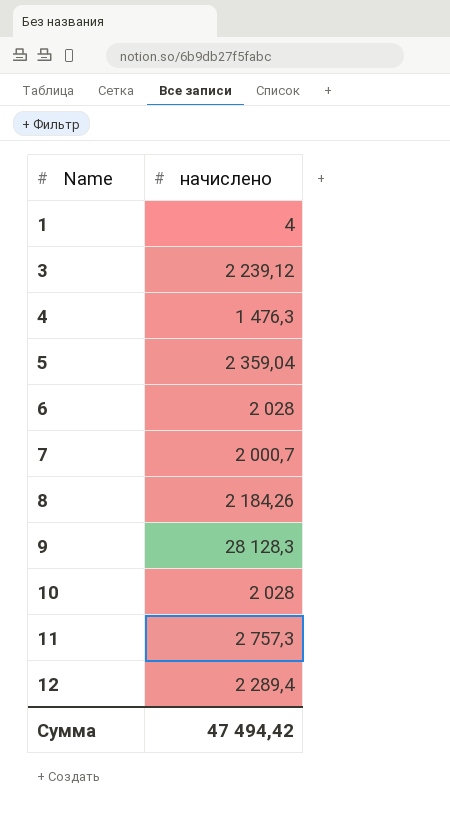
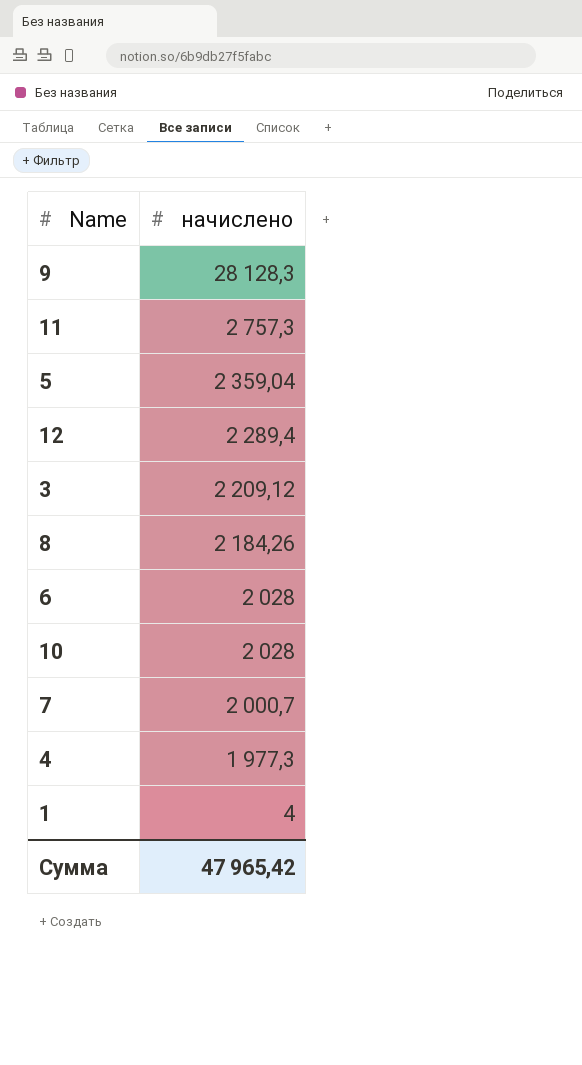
row order: Name ascending -> начислено descending
3 | начислено: 2 239,12 -> 2 209,12
4 | начислено: 1 476,3 -> 1 977,3
Сумма | начислено: 47 494,42 -> 47 965,42

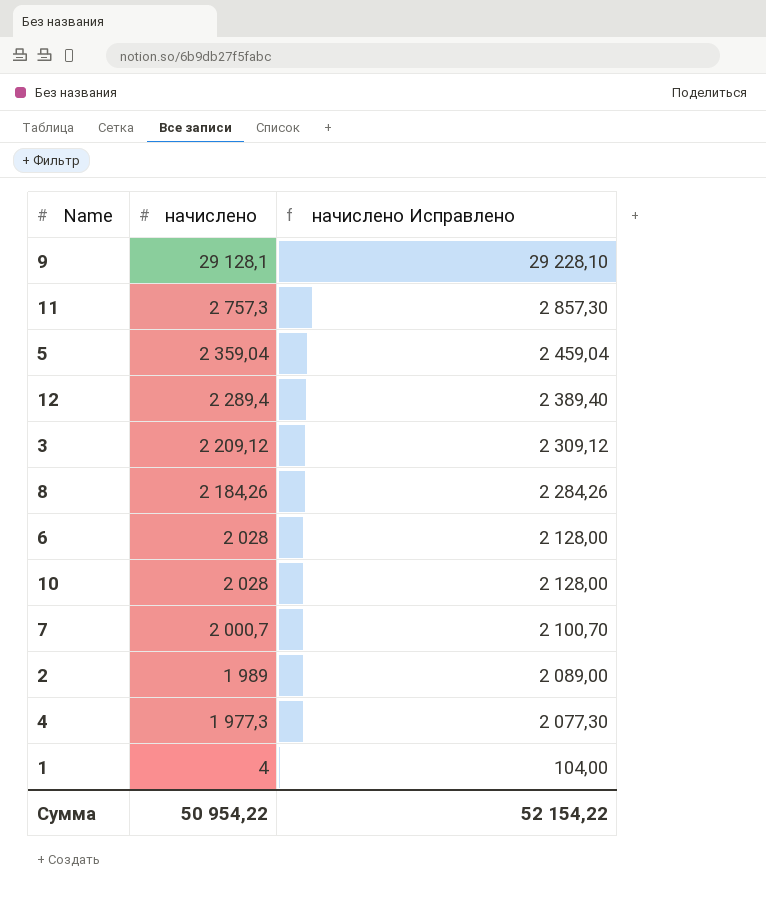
column начислено Исправлено | formula: none -> [начислено] + 100
9 | начислено: 28 128,3 -> 29 128,1
row 2: none -> 1 989 | 2 089,00
Сумма | начислено: 47 965,42 -> 50 954,22

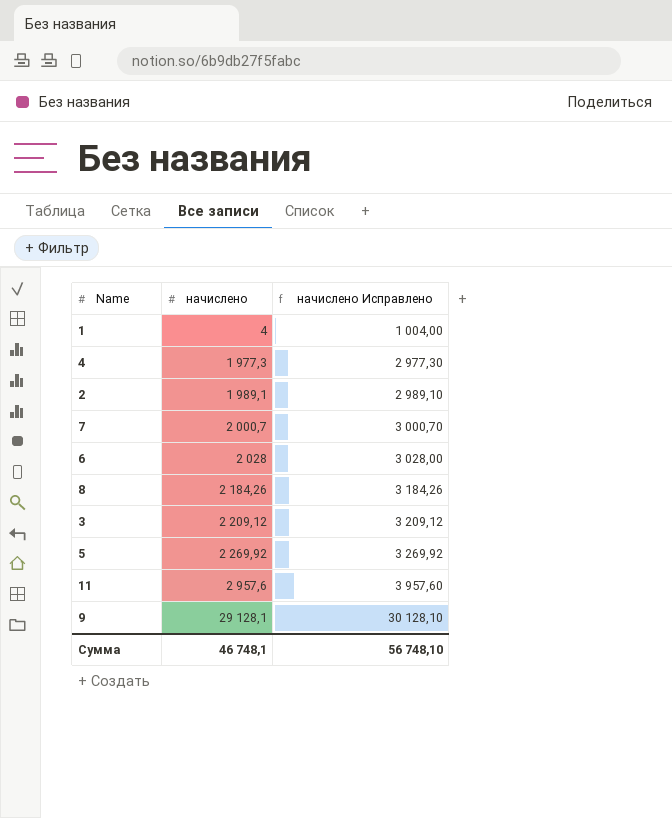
row order: начислено descending -> начислено ascending
column начислено Исправлено | formula: [начислено] + 100 -> [начислено] + 1000
row 12: 2 289,4 | 2 389,40 -> none
row 10: 2 028 | 2 128,00 -> none
2 | начислено: 1 989 -> 1 989,1
5 | начислено: 2 359,04 -> 2 269,92
11 | начислено: 2 757,3 -> 2 957,6
Сумма | начислено: 50 954,22 -> 46 748,1
Сумма | начислено Исправлено: 52 154,22 -> 56 748,10

